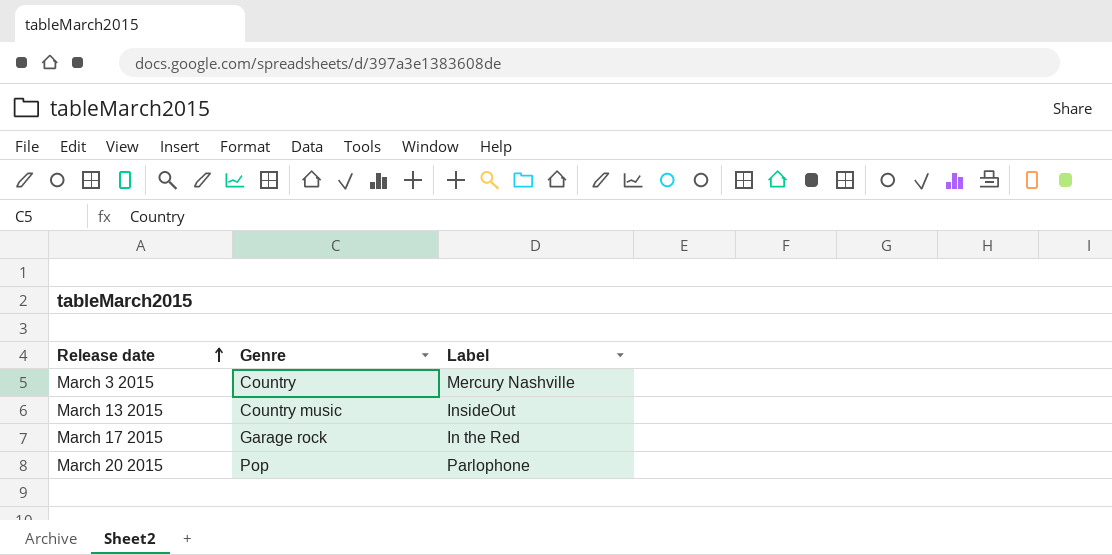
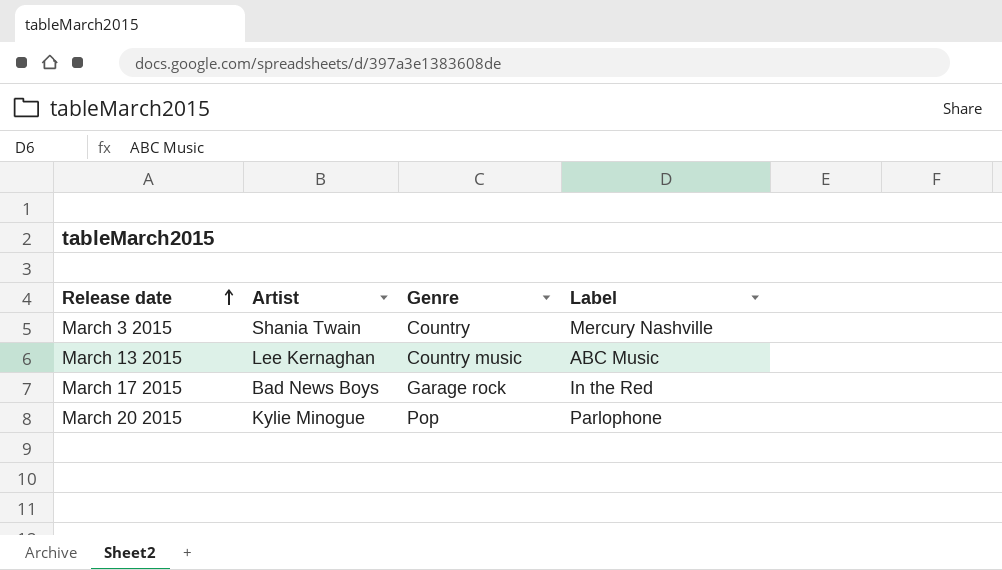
column Artist | position: none -> 2
March 13 2015 | Label: InsideOut -> ABC Music

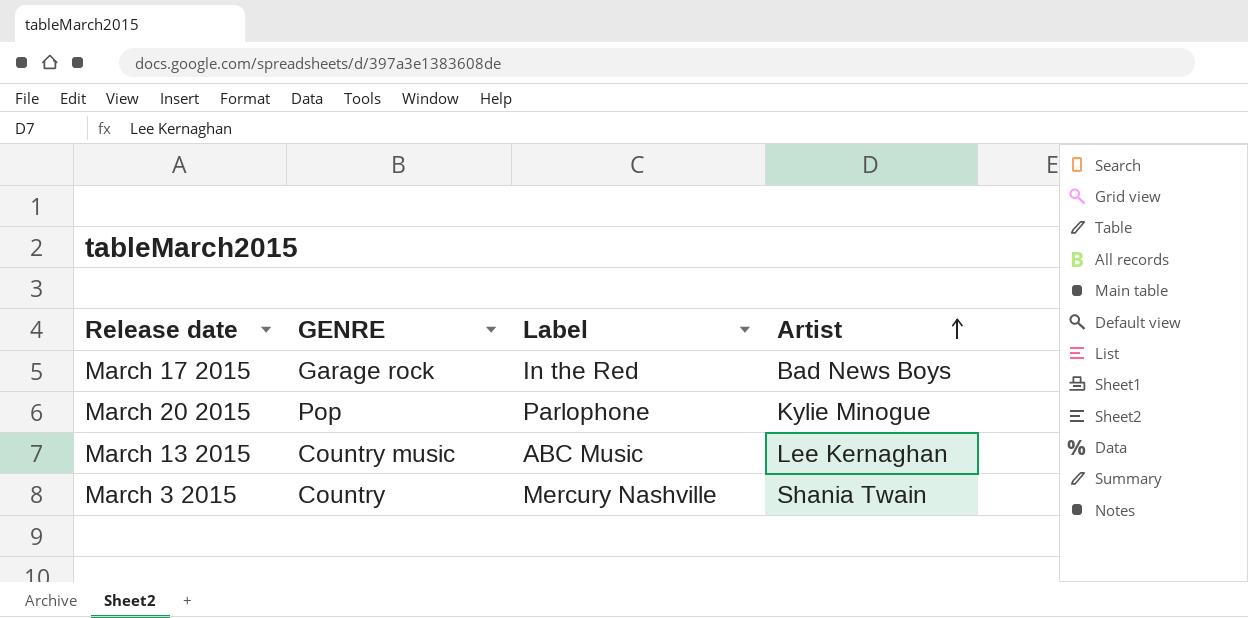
row order: Release date ascending -> Artist ascending
column name: Genre -> GENRE
column Artist | position: 2 -> 4

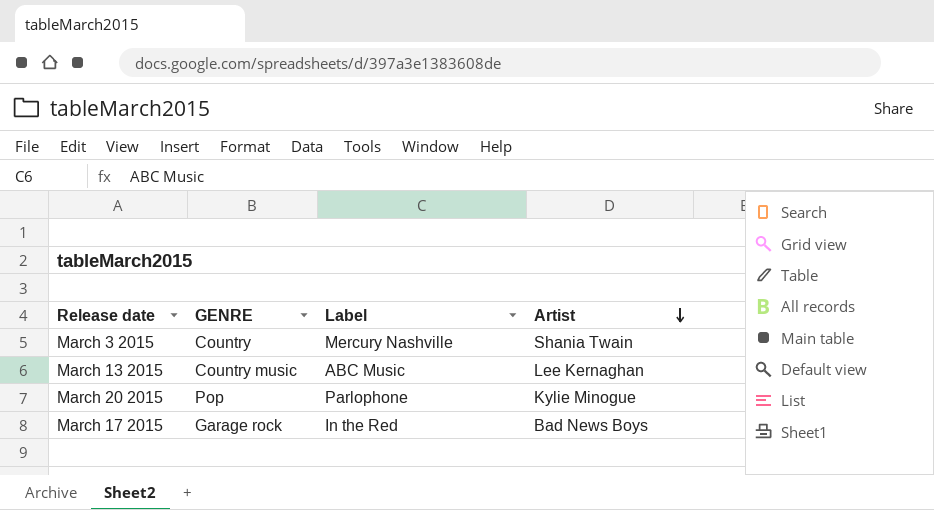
row order: Artist ascending -> Artist descending

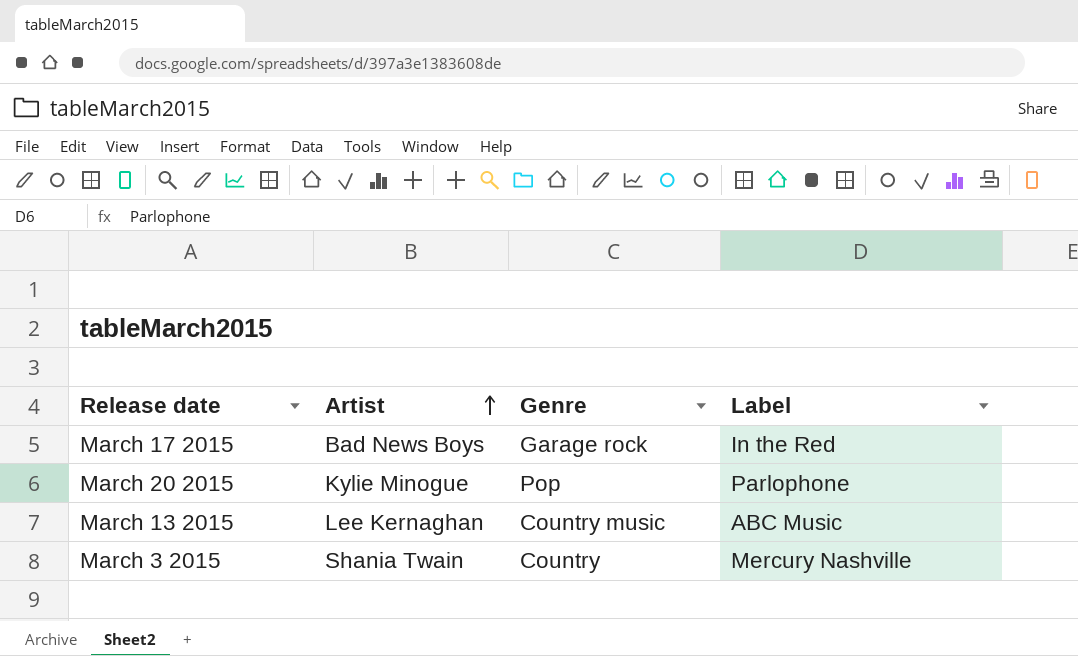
row order: Artist descending -> Artist ascending
column Artist | position: 4 -> 2
column name: GENRE -> Genre

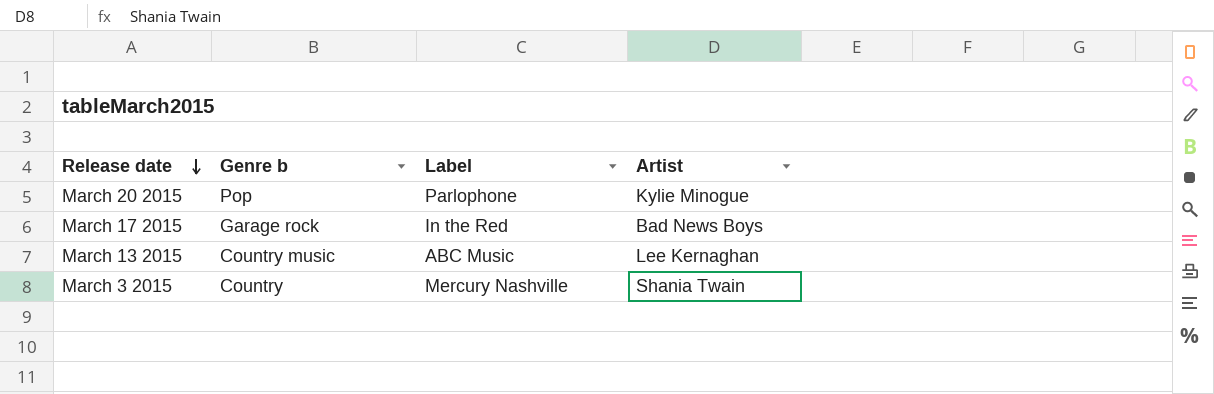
row order: Artist ascending -> Release date descending
column name: Genre -> Genre b
column Artist | position: 2 -> 4

